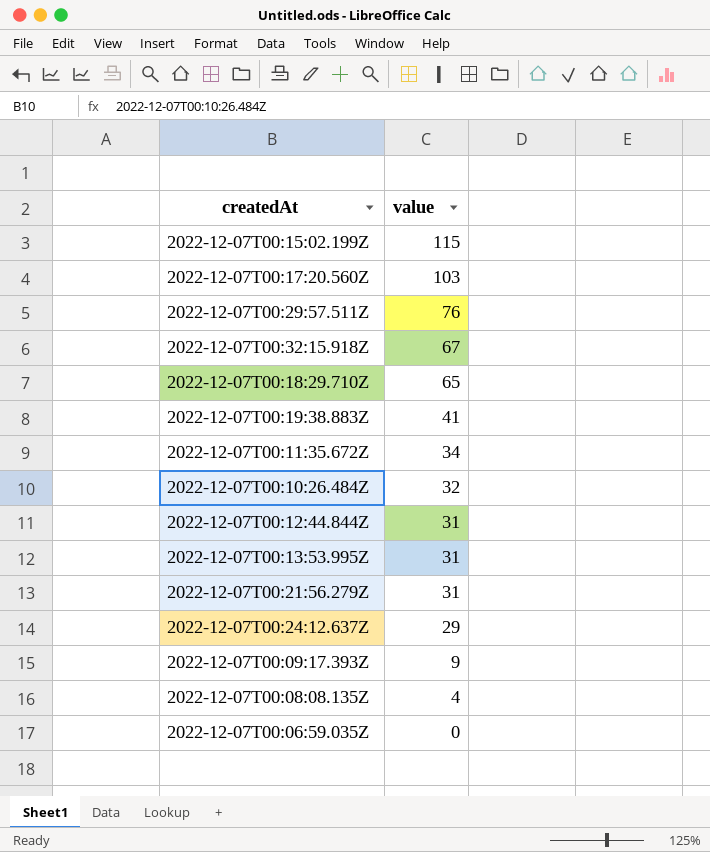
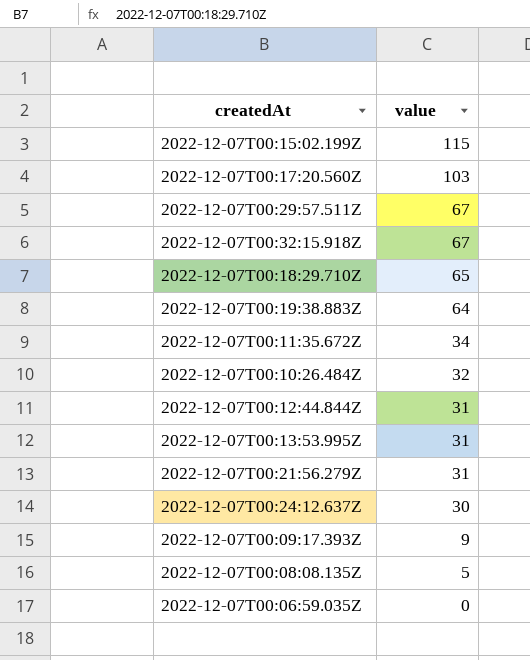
2022-12-07T00:29:57.511Z | value: 76 -> 67
2022-12-07T00:19:38.883Z | value: 41 -> 64
2022-12-07T00:24:12.637Z | value: 29 -> 30
2022-12-07T00:08:08.135Z | value: 4 -> 5

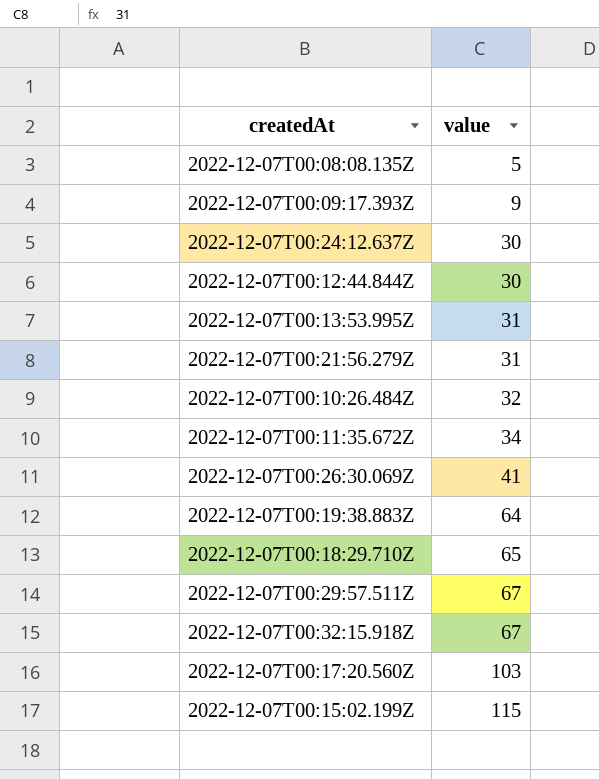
row order: value descending -> value ascending
row 2022-12-07T00:06:59.035Z: 0 -> none
2022-12-07T00:12:44.844Z | value: 31 -> 30
row 2022-12-07T00:26:30.069Z: none -> 41

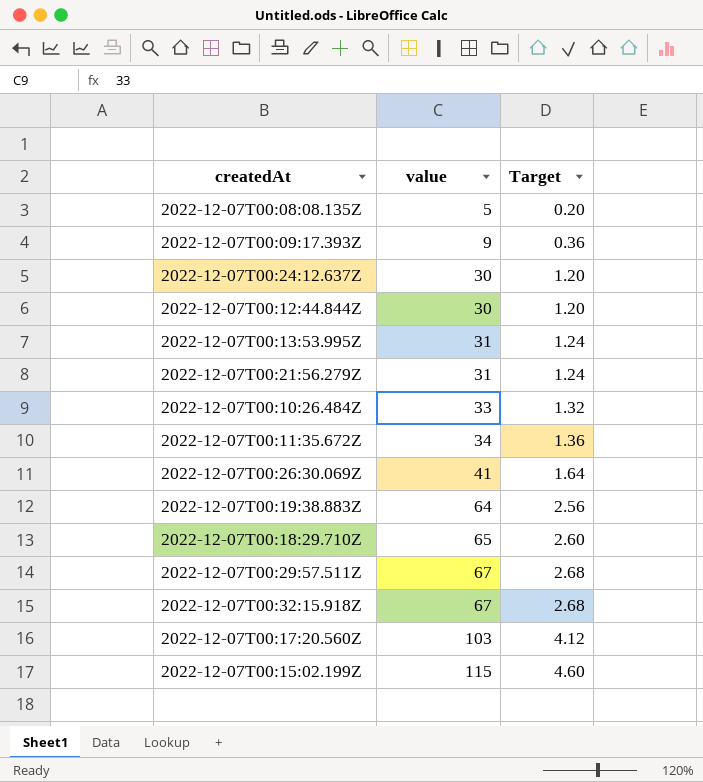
column Target | formula: none -> [value] * 0.04
2022-12-07T00:10:26.484Z | value: 32 -> 33

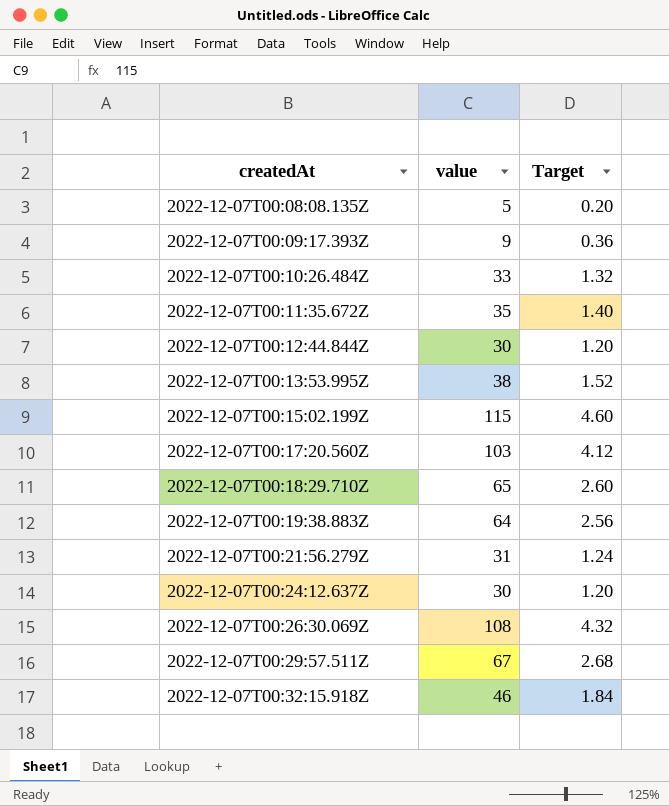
row order: value ascending -> createdAt ascending
2022-12-07T00:11:35.672Z | value: 34 -> 35
2022-12-07T00:11:35.672Z | Target: 1.36 -> 1.40
2022-12-07T00:13:53.995Z | value: 31 -> 38
2022-12-07T00:13:53.995Z | Target: 1.24 -> 1.52
2022-12-07T00:26:30.069Z | value: 41 -> 108
2022-12-07T00:26:30.069Z | Target: 1.64 -> 4.32
2022-12-07T00:32:15.918Z | value: 67 -> 46
2022-12-07T00:32:15.918Z | Target: 2.68 -> 1.84

